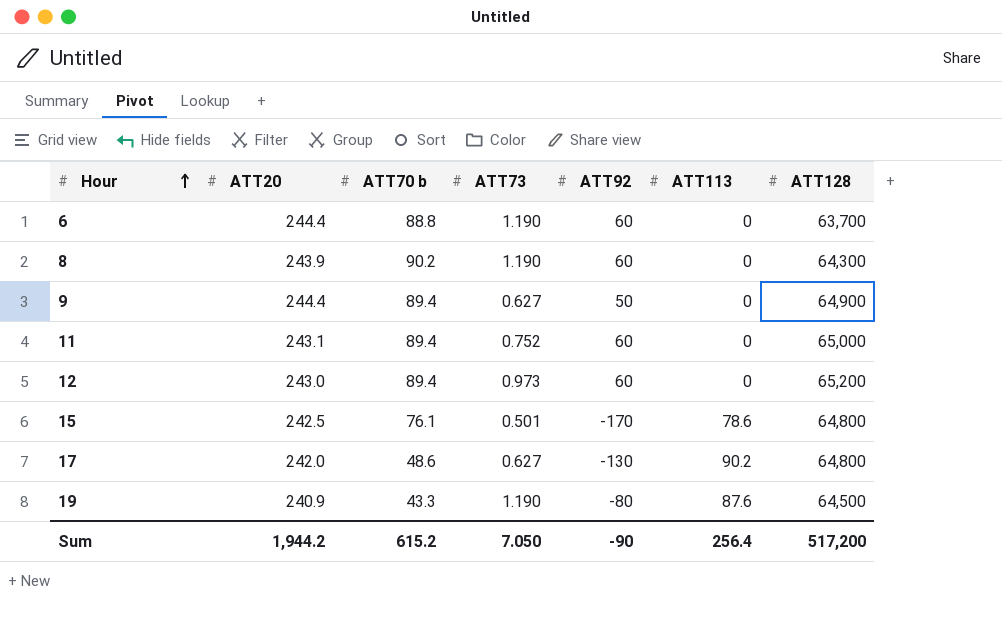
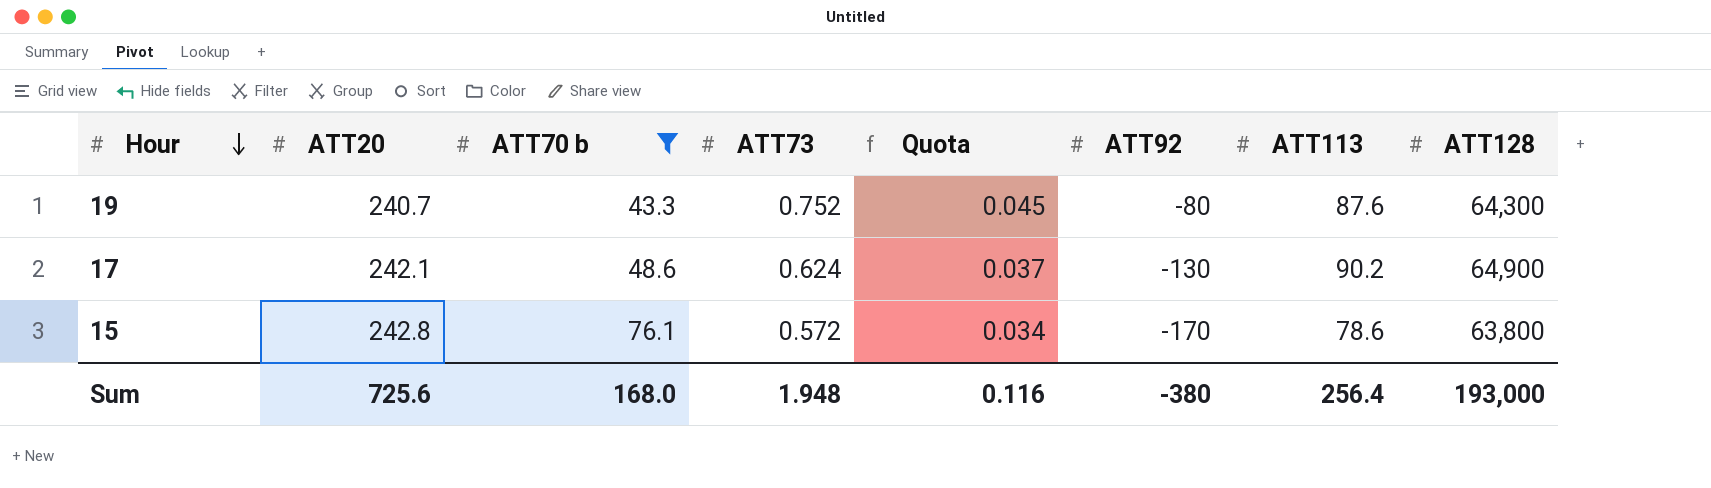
filter: none -> ATT70 b <= 76.1
row order: Hour ascending -> Hour descending
column Quota | formula: none -> [ATT73] * 0.06
19 | ATT20: 240.9 -> 240.7
19 | ATT73: 1.190 -> 0.752
19 | ATT128: 64,500 -> 64,300
17 | ATT20: 242.0 -> 242.1
17 | ATT73: 0.627 -> 0.624
17 | ATT128: 64,800 -> 64,900
15 | ATT20: 242.5 -> 242.8
15 | ATT73: 0.501 -> 0.572
15 | ATT128: 64,800 -> 63,800
Sum | ATT20: 1,944.2 -> 725.6
Sum | ATT70 b: 615.2 -> 168.0
Sum | ATT73: 7.050 -> 1.948
Sum | ATT92: -90 -> -380
Sum | ATT128: 517,200 -> 193,000

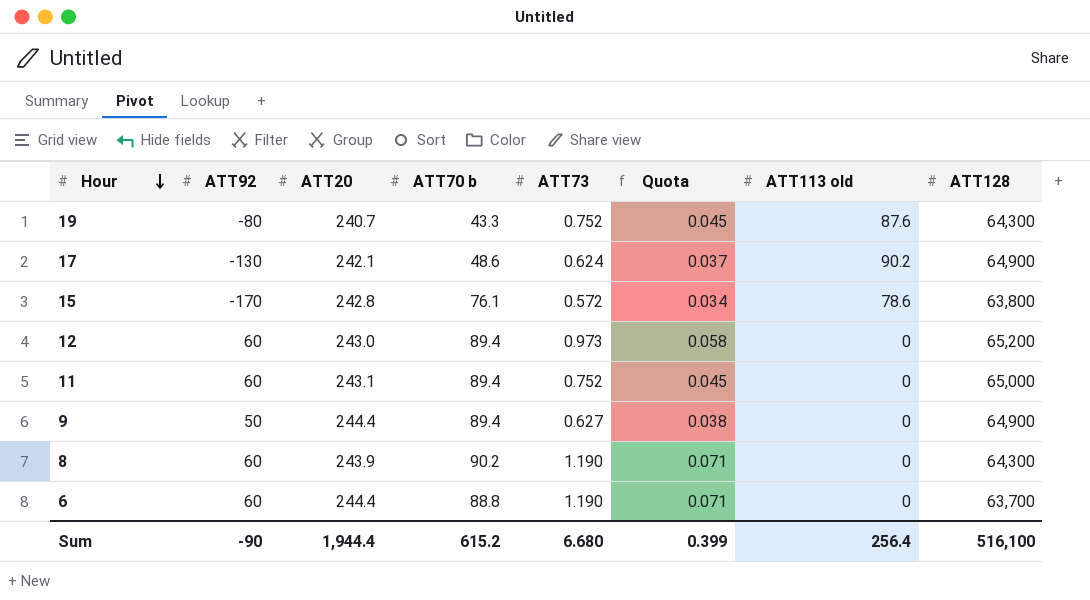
filter: ATT70 b <= 76.1 -> none
column ATT92 | position: 6 -> 2
column name: ATT113 -> ATT113 old
Sum | ATT92: -380 -> -90
Sum | ATT20: 725.6 -> 1,944.4
Sum | ATT70 b: 168.0 -> 615.2
Sum | ATT73: 1.948 -> 6.680
Sum | Quota: 0.116 -> 0.399
Sum | ATT128: 193,000 -> 516,100

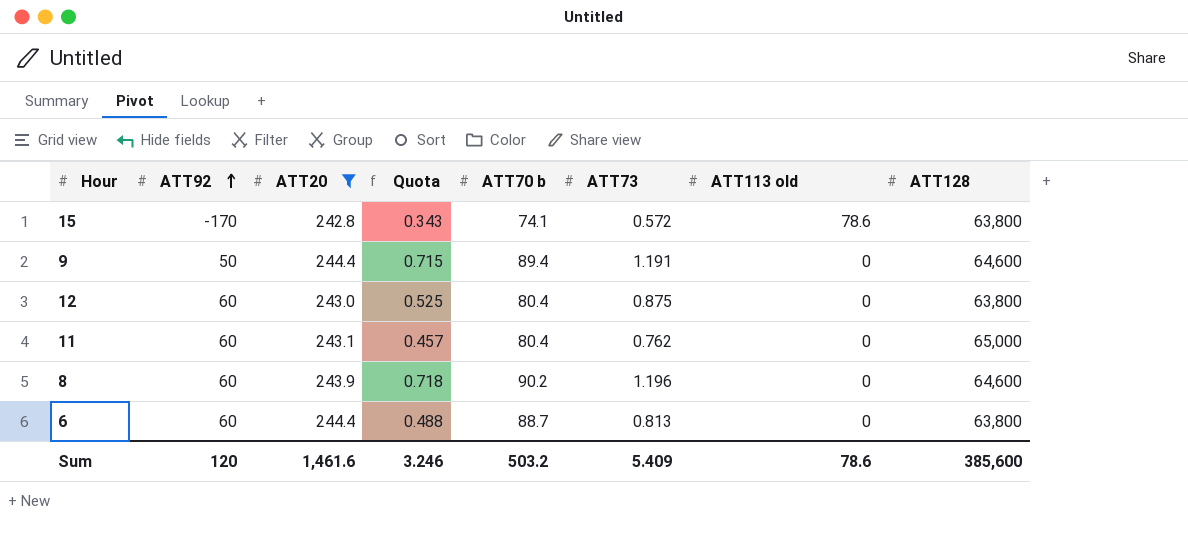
filter: none -> ATT20 >= 242.8
row order: Hour descending -> ATT92 ascending
column Quota | formula: [ATT73] * 0.06 -> [ATT73] * 0.6
column Quota | position: 6 -> 4
15 | ATT70 b: 76.1 -> 74.1
9 | ATT73: 0.627 -> 1.191
9 | ATT128: 64,900 -> 64,600
12 | ATT70 b: 89.4 -> 80.4
12 | ATT73: 0.973 -> 0.875
12 | ATT128: 65,200 -> 63,800
11 | ATT70 b: 89.4 -> 80.4
11 | ATT73: 0.752 -> 0.762
8 | ATT73: 1.190 -> 1.196
8 | ATT128: 64,300 -> 64,600
6 | ATT70 b: 88.8 -> 88.7
6 | ATT73: 1.190 -> 0.813
6 | ATT128: 63,700 -> 63,800
Sum | ATT92: -90 -> 120
Sum | ATT20: 1,944.4 -> 1,461.6
Sum | Quota: 0.399 -> 3.246
Sum | ATT70 b: 615.2 -> 503.2
Sum | ATT73: 6.680 -> 5.409
Sum | ATT113 old: 256.4 -> 78.6
Sum | ATT128: 516,100 -> 385,600

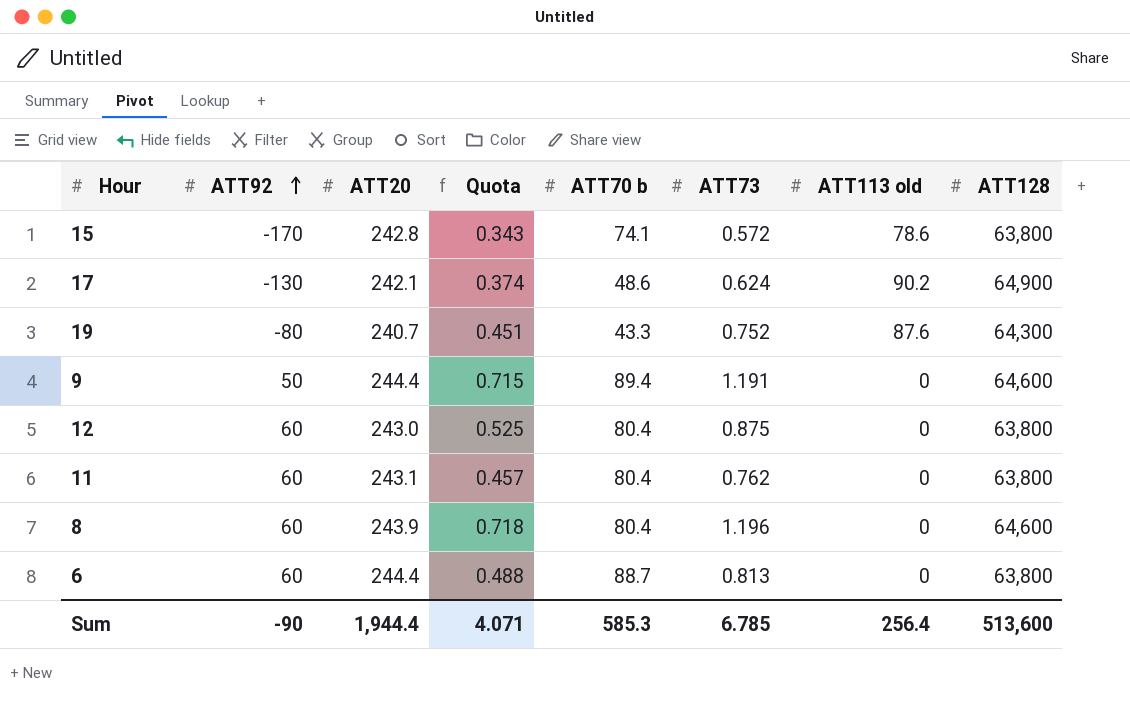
filter: ATT20 >= 242.8 -> none
11 | ATT128: 65,000 -> 63,800
8 | ATT70 b: 90.2 -> 80.4
Sum | ATT92: 120 -> -90
Sum | ATT20: 1,461.6 -> 1,944.4
Sum | Quota: 3.246 -> 4.071
Sum | ATT70 b: 503.2 -> 585.3
Sum | ATT73: 5.409 -> 6.785
Sum | ATT113 old: 78.6 -> 256.4
Sum | ATT128: 385,600 -> 513,600

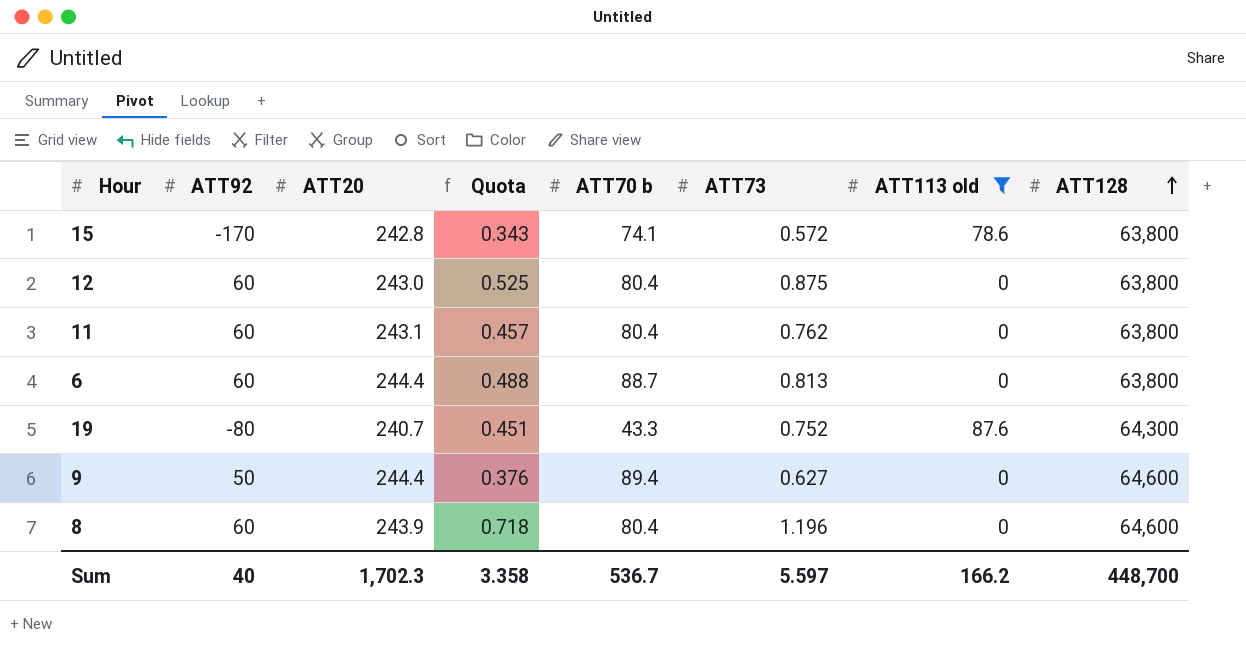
filter: none -> ATT113 old != 90.2
row order: ATT92 ascending -> ATT128 ascending
9 | Quota: 0.715 -> 0.376
9 | ATT73: 1.191 -> 0.627
Sum | ATT92: -90 -> 40
Sum | ATT20: 1,944.4 -> 1,702.3
Sum | Quota: 4.071 -> 3.358
Sum | ATT70 b: 585.3 -> 536.7
Sum | ATT73: 6.785 -> 5.597
Sum | ATT113 old: 256.4 -> 166.2
Sum | ATT128: 513,600 -> 448,700

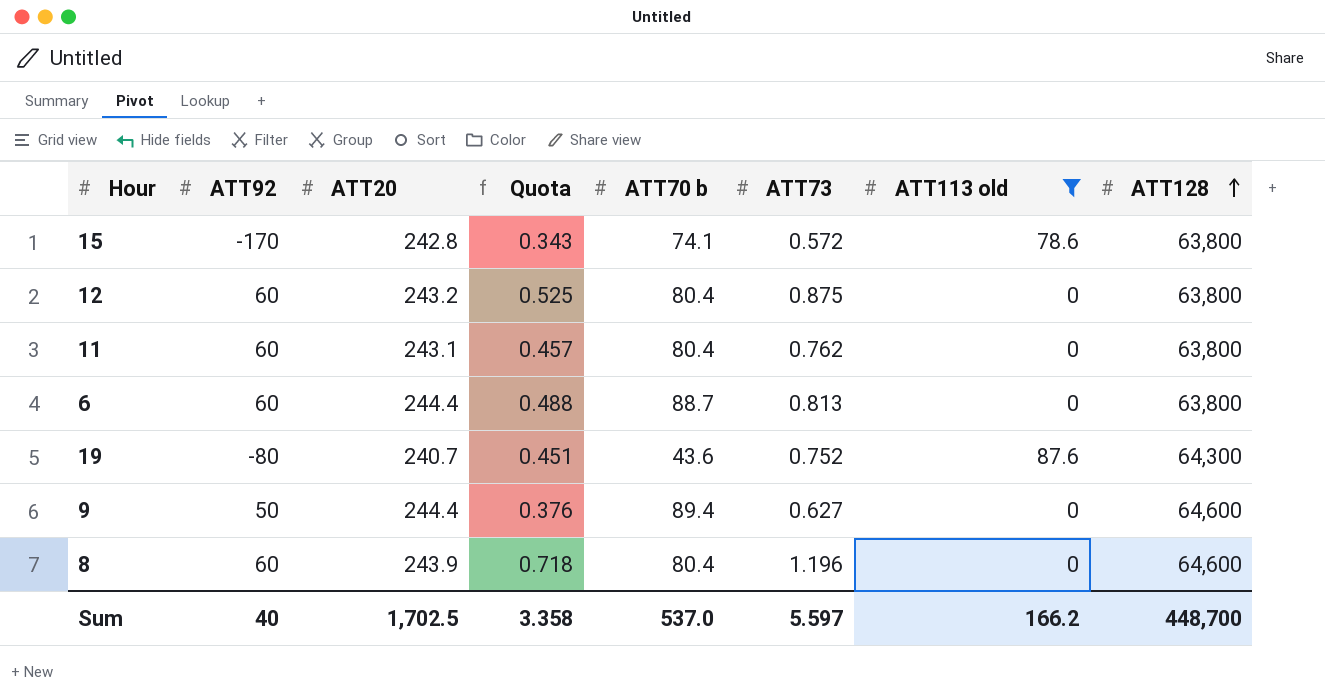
12 | ATT20: 243.0 -> 243.2
19 | ATT70 b: 43.3 -> 43.6
Sum | ATT20: 1,702.3 -> 1,702.5
Sum | ATT70 b: 536.7 -> 537.0

